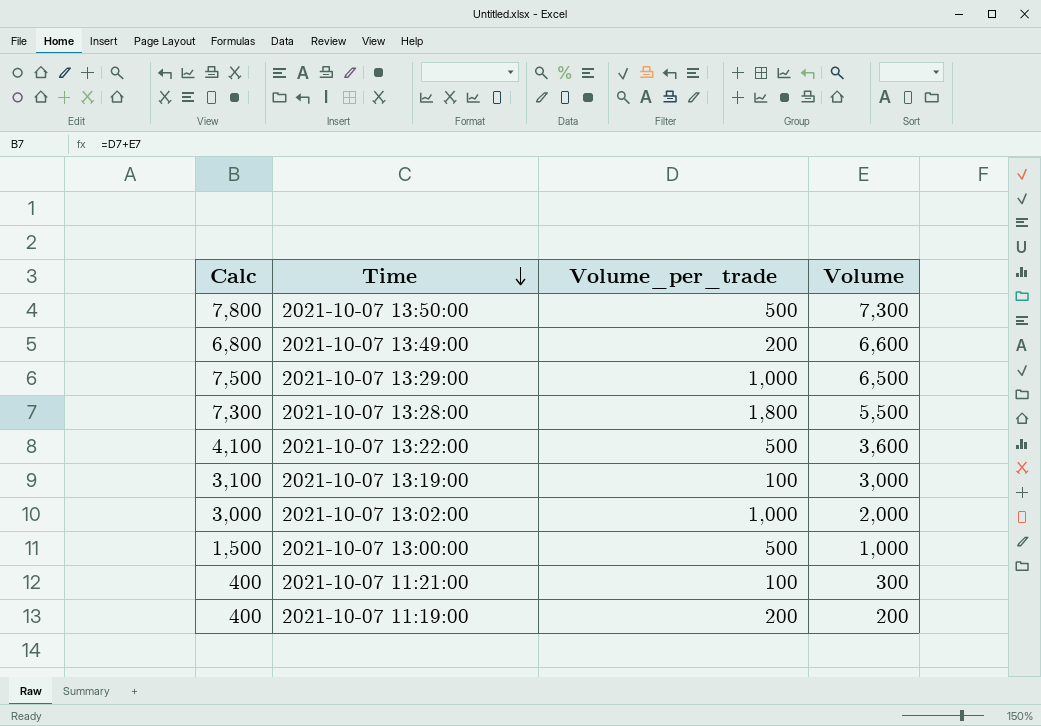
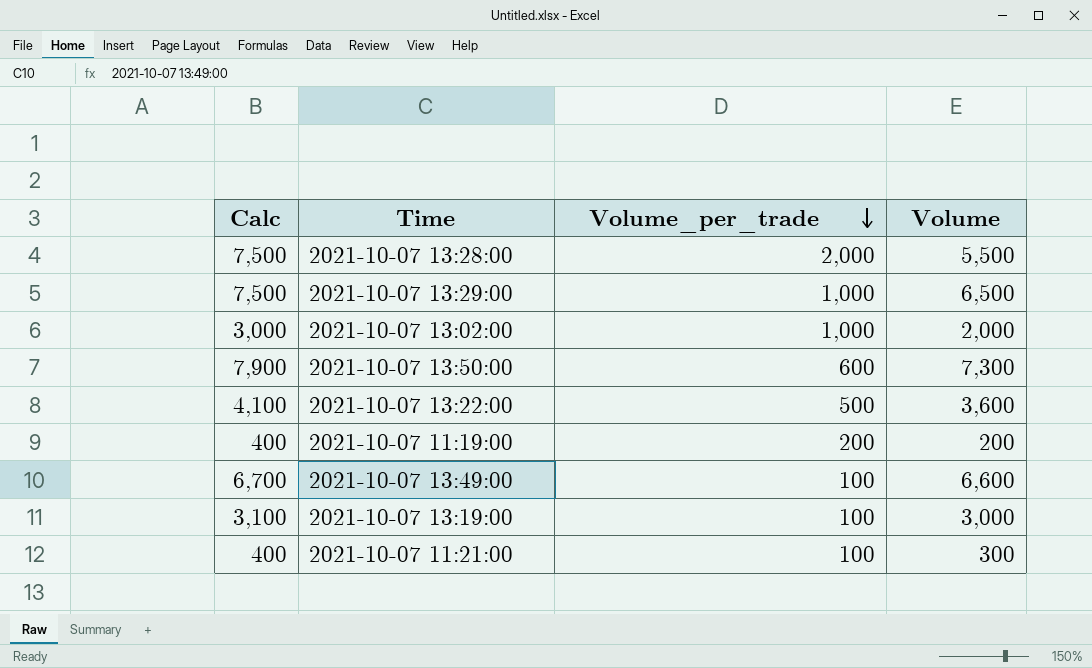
row order: Time descending -> Volume_per_trade descending
row 2021-10-07 13:00:00: 1,500 | 500 | 1,000 -> none
2021-10-07 13:28:00 | Calc: 7,300 -> 7,500
2021-10-07 13:28:00 | Volume_per_trade: 1,800 -> 2,000
2021-10-07 13:50:00 | Calc: 7,800 -> 7,900
2021-10-07 13:50:00 | Volume_per_trade: 500 -> 600
2021-10-07 13:49:00 | Calc: 6,800 -> 6,700
2021-10-07 13:49:00 | Volume_per_trade: 200 -> 100

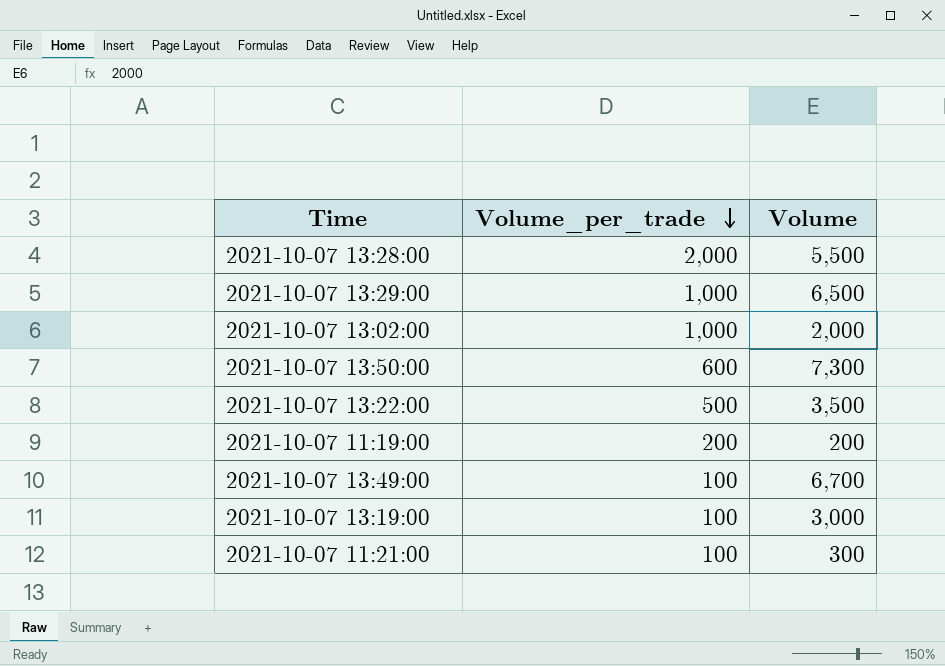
column Calc | formula: [Volume_per_trade] + [Volume] -> none
2021-10-07 13:22:00 | Volume: 3,600 -> 3,500
2021-10-07 13:49:00 | Volume: 6,600 -> 6,700

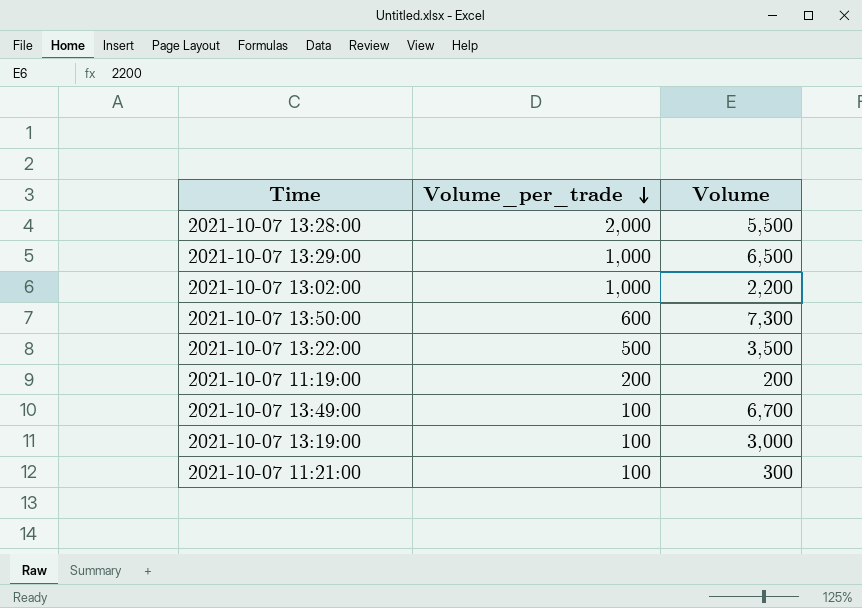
2021-10-07 13:02:00 | Volume: 2,000 -> 2,200

